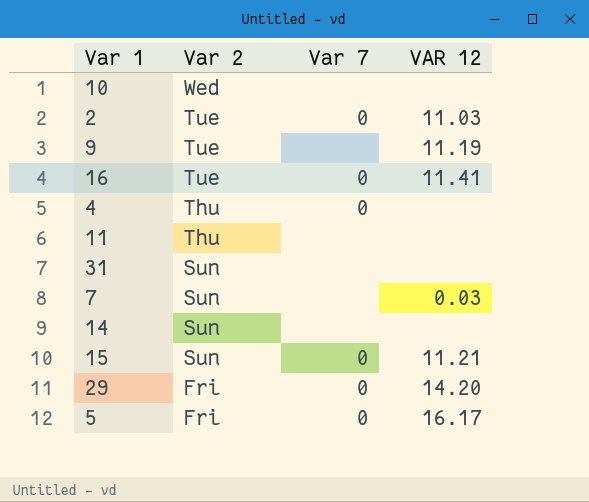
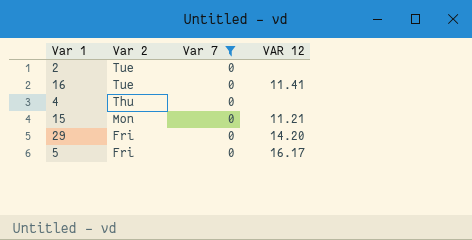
filter: none -> Var 7 = 0
2 | VAR 12: 11.03 -> none
15 | Var 2: Sun -> Mon

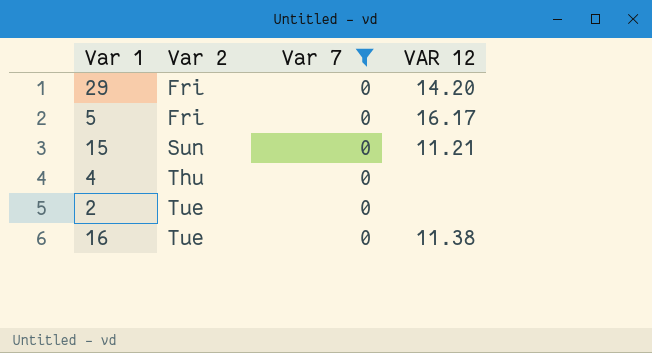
row order: Var 2 descending -> Var 2 ascending
15 | Var 2: Mon -> Sun
16 | VAR 12: 11.41 -> 11.38

